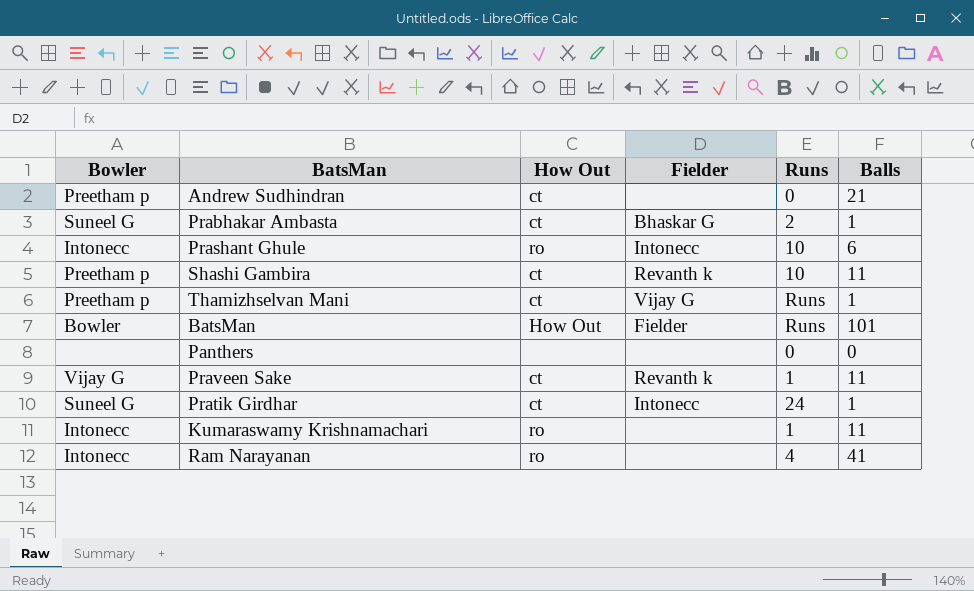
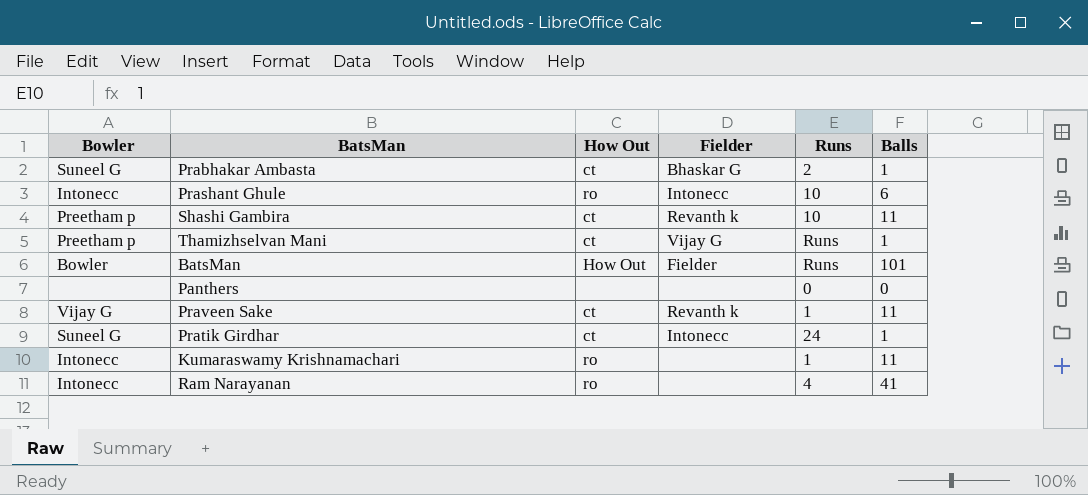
row Andrew Sudhindran: Preetham p | ct | none | 0 | 21 -> none

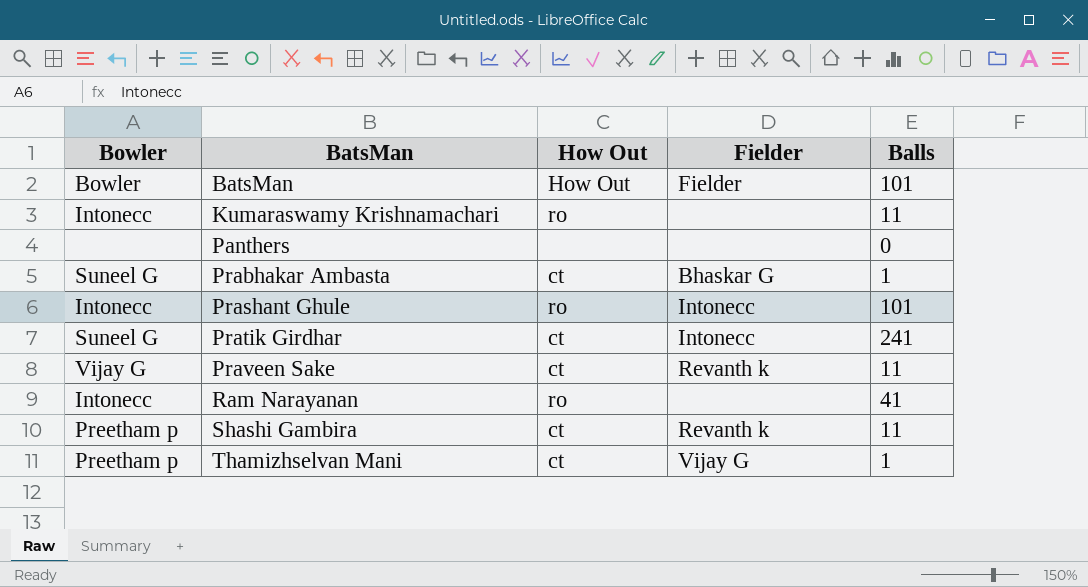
row order: none -> BatsMan ascending
column Runs | position: 5 -> none
Prashant Ghule | Balls: 6 -> 101
Pratik Girdhar | Balls: 1 -> 241

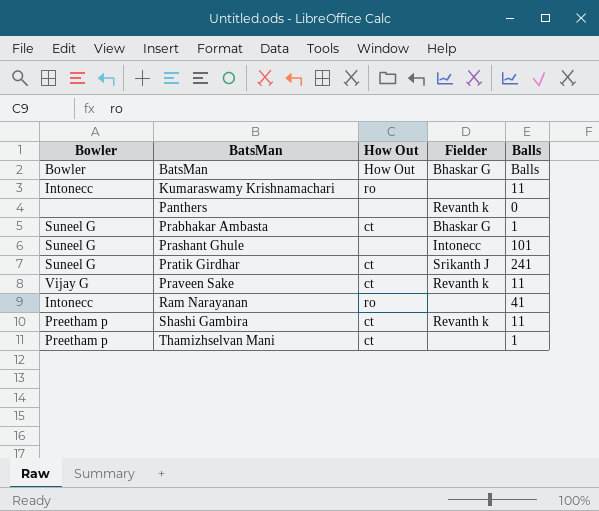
BatsMan | Fielder: Fielder -> Bhaskar G
BatsMan | Balls: 101 -> Balls
Panthers | Fielder: none -> Revanth k
Prashant Ghule | Bowler: Intonecc -> Suneel G
Prashant Ghule | How Out: ro -> none
Pratik Girdhar | Fielder: Intonecc -> Srikanth J
Thamizhselvan Mani | Fielder: Vijay G -> none

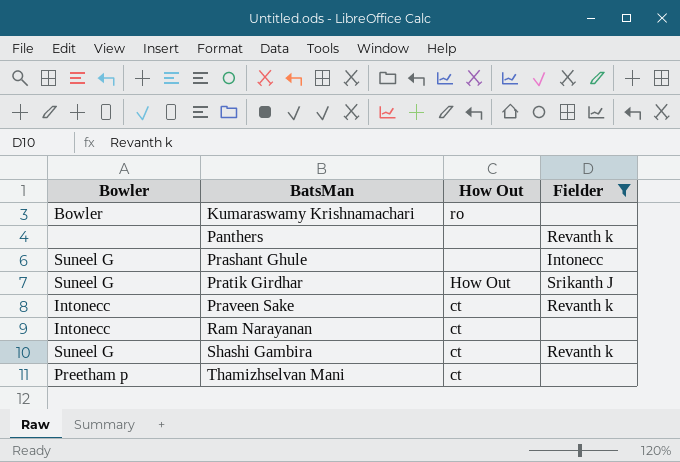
filter: none -> Fielder != Bhaskar G
column Balls | position: 5 -> none
Kumaraswamy Krishnamachari | Bowler: Intonecc -> Bowler
Pratik Girdhar | How Out: ct -> How Out
Praveen Sake | Bowler: Vijay G -> Intonecc
Ram Narayanan | How Out: ro -> ct
Shashi Gambira | Bowler: Preetham p -> Suneel G

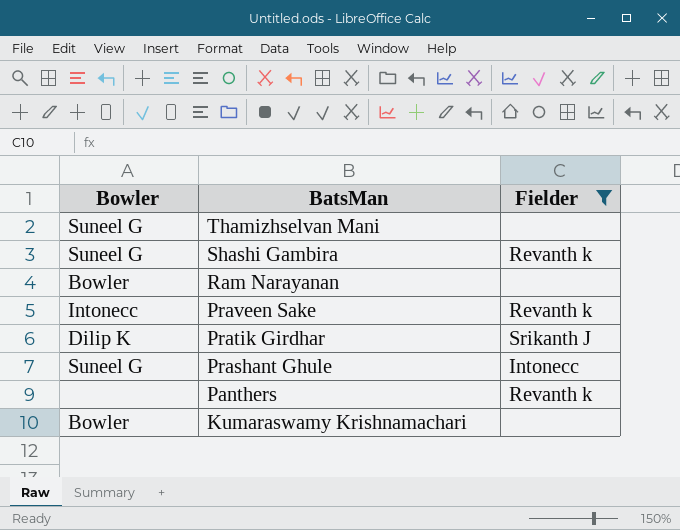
row order: BatsMan ascending -> BatsMan descending
column How Out | position: 3 -> none
Thamizhselvan Mani | Bowler: Preetham p -> Suneel G
Ram Narayanan | Bowler: Intonecc -> Bowler
Pratik Girdhar | Bowler: Suneel G -> Dilip K

